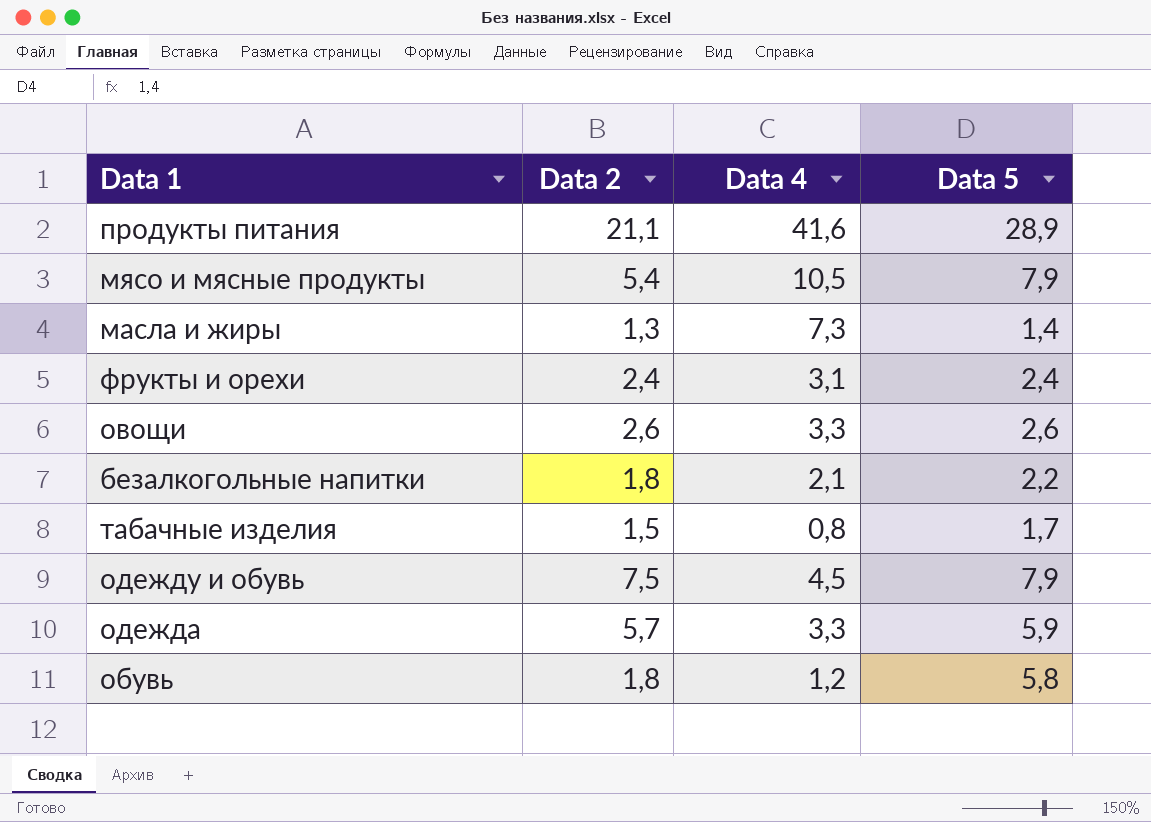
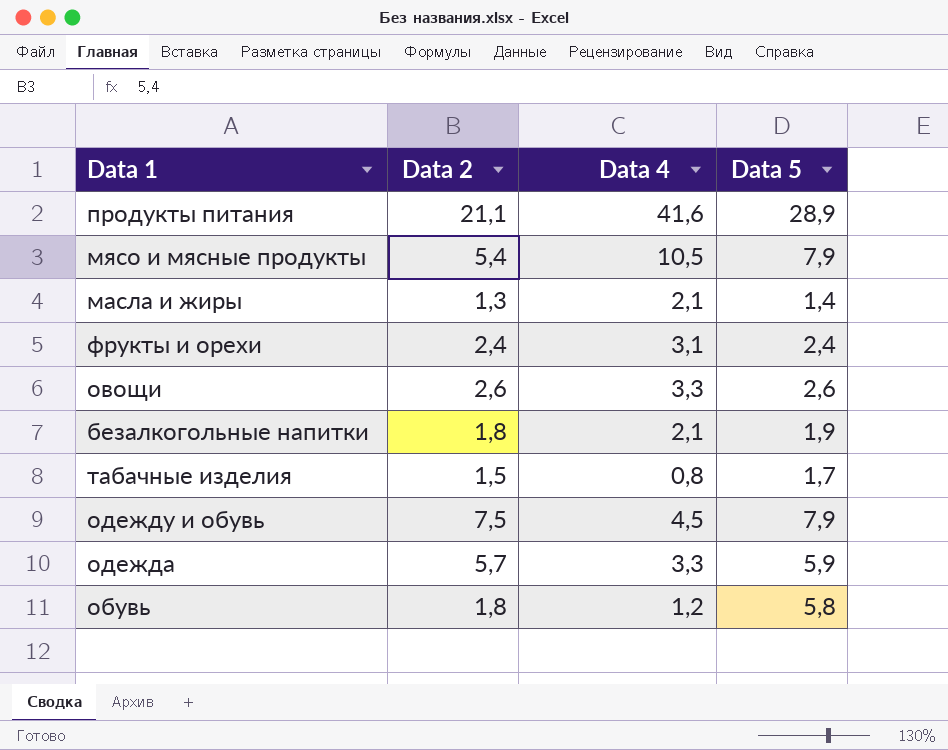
масла и жиры | Data 4: 7,3 -> 2,1
безалкогольные напитки | Data 5: 2,2 -> 1,9

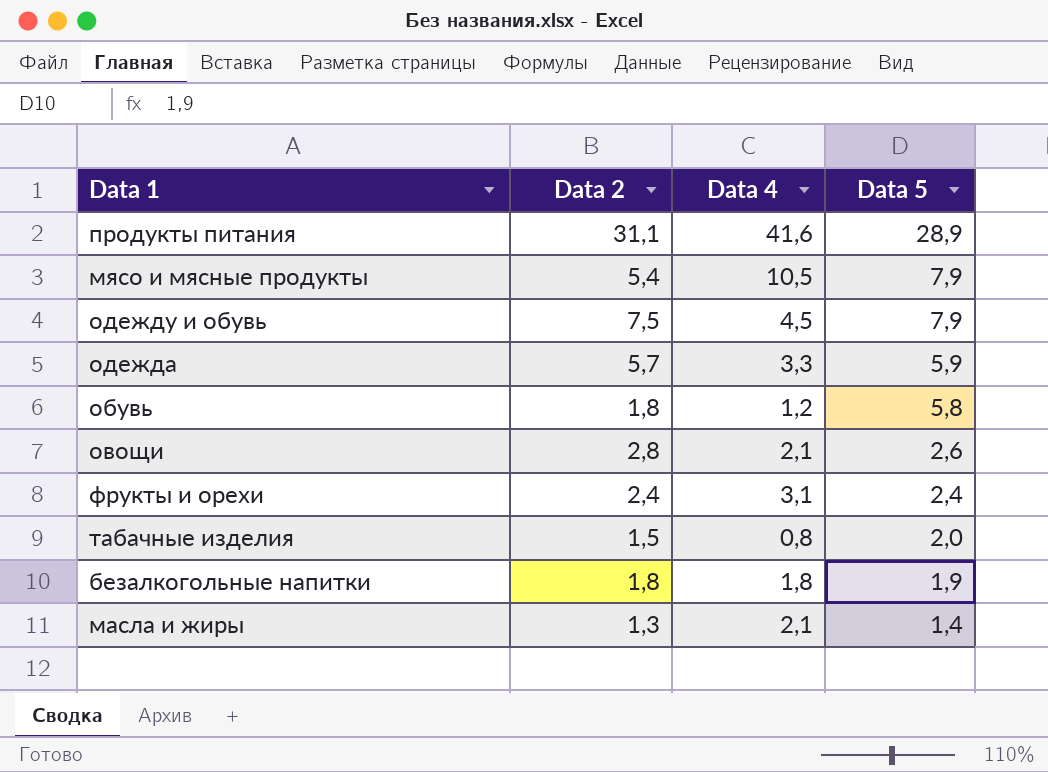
row order: none -> Data 5 descending
продукты питания | Data 2: 21,1 -> 31,1
овощи | Data 2: 2,6 -> 2,8
овощи | Data 4: 3,3 -> 2,1
табачные изделия | Data 5: 1,7 -> 2,0
безалкогольные напитки | Data 4: 2,1 -> 1,8

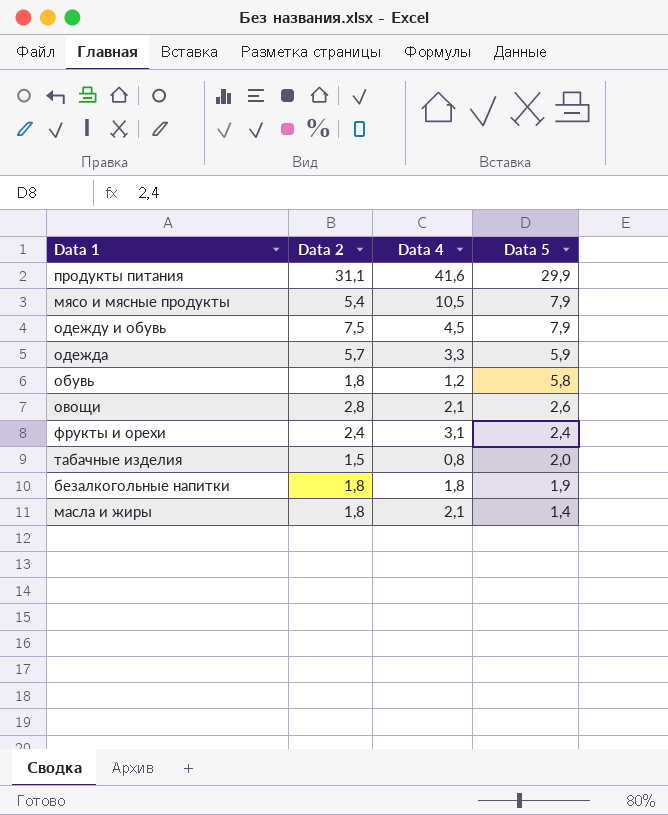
продукты питания | Data 5: 28,9 -> 29,9
масла и жиры | Data 2: 1,3 -> 1,8

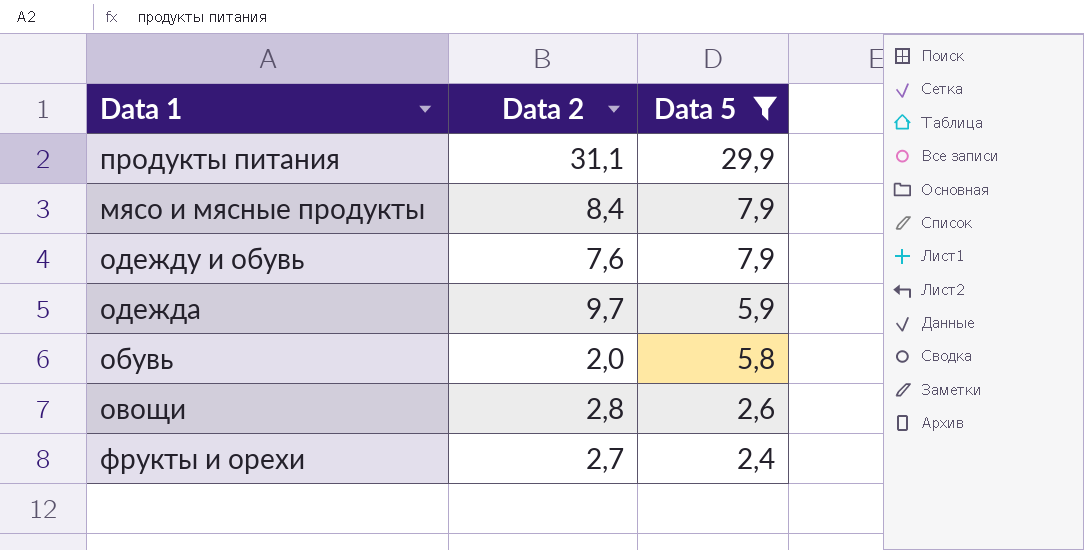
filter: none -> Data 5 >= 2,4
column Data 4 | position: 3 -> none
мясо и мясные продукты | Data 2: 5,4 -> 8,4
одежду и обувь | Data 2: 7,5 -> 7,6
одежда | Data 2: 5,7 -> 9,7
обувь | Data 2: 1,8 -> 2,0
фрукты и орехи | Data 2: 2,4 -> 2,7

